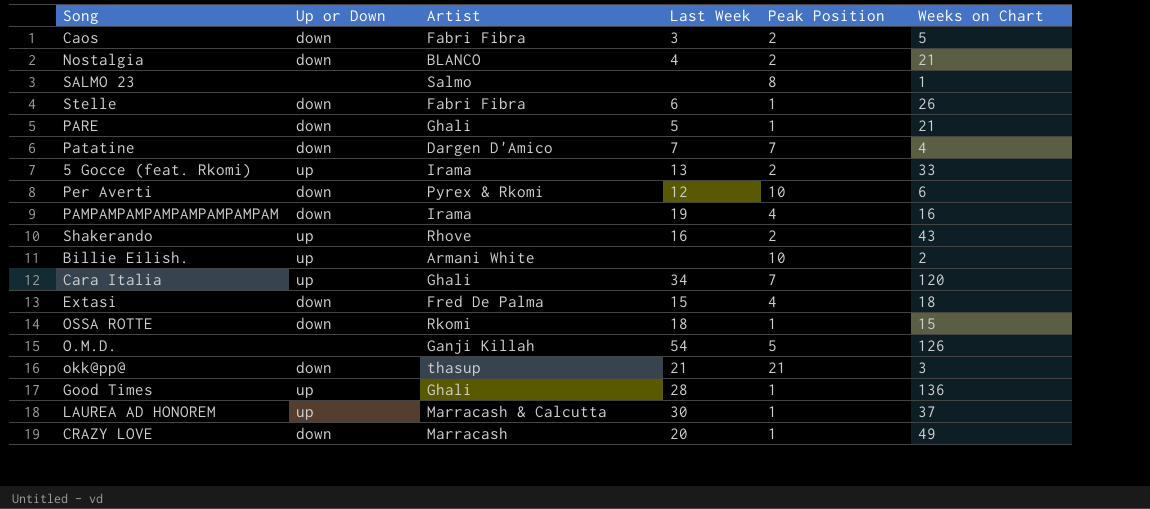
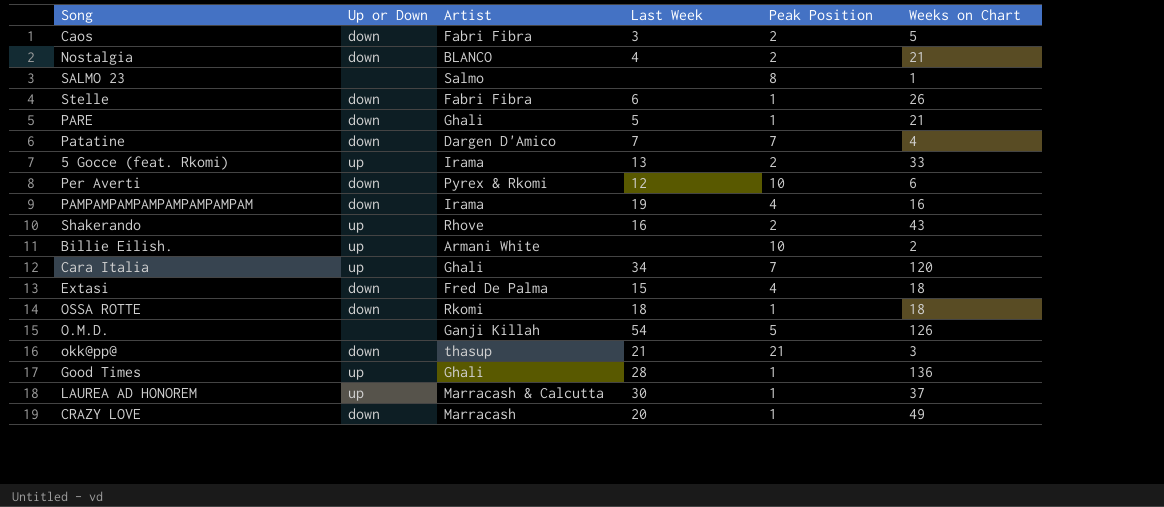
OSSA ROTTE | Weeks on Chart: 15 -> 18

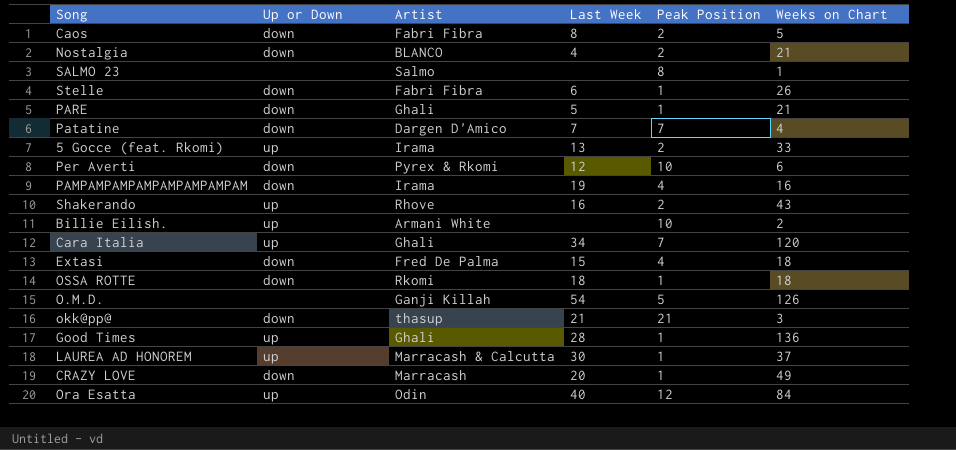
Caos | Last Week: 3 -> 8
row Ora Esatta: none -> up | Odin | 40 | 12 | 84

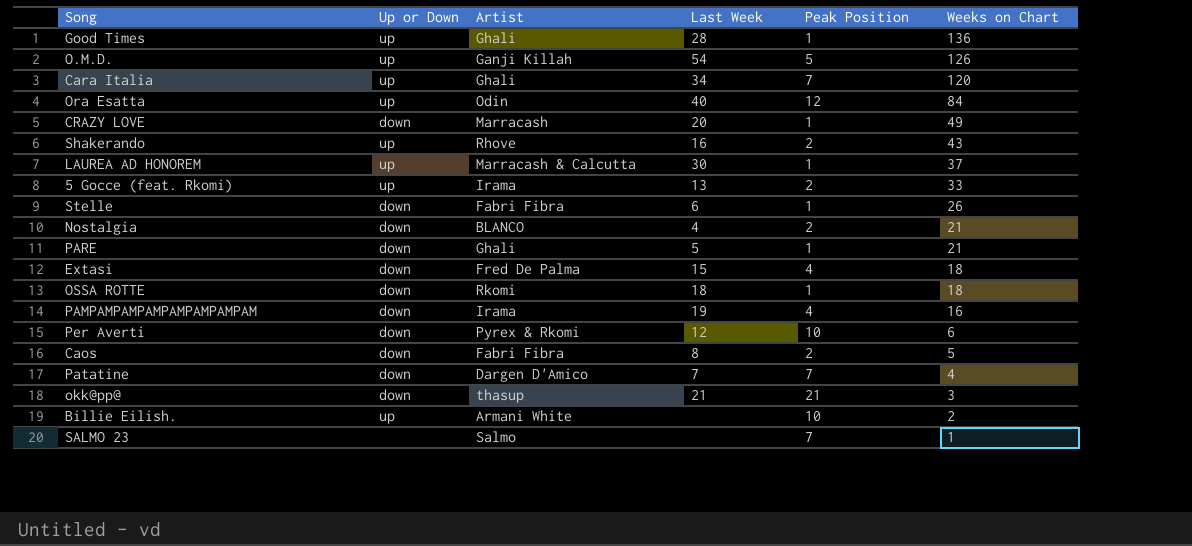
row order: none -> Weeks on Chart descending
O.M.D. | Up or Down: none -> up
SALMO 23 | Peak Position: 8 -> 7

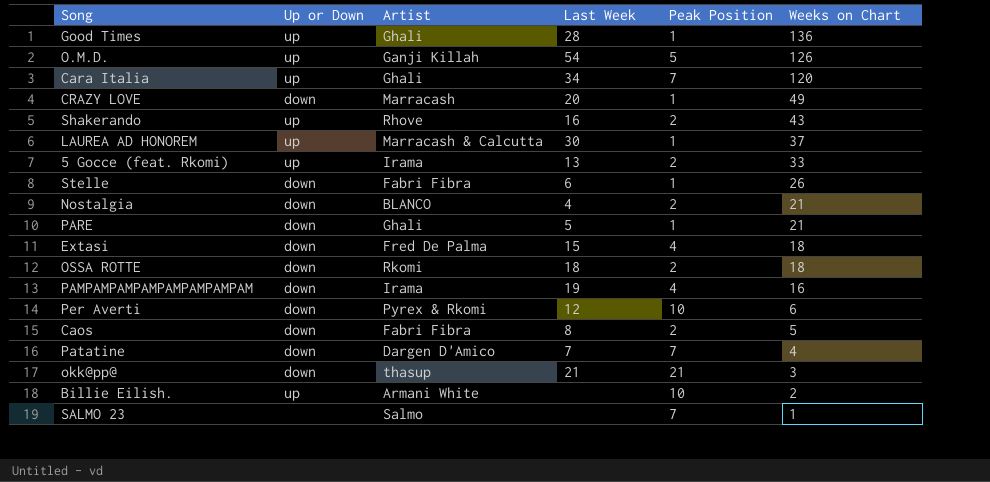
row Ora Esatta: up | Odin | 40 | 12 | 84 -> none
OSSA ROTTE | Peak Position: 1 -> 2

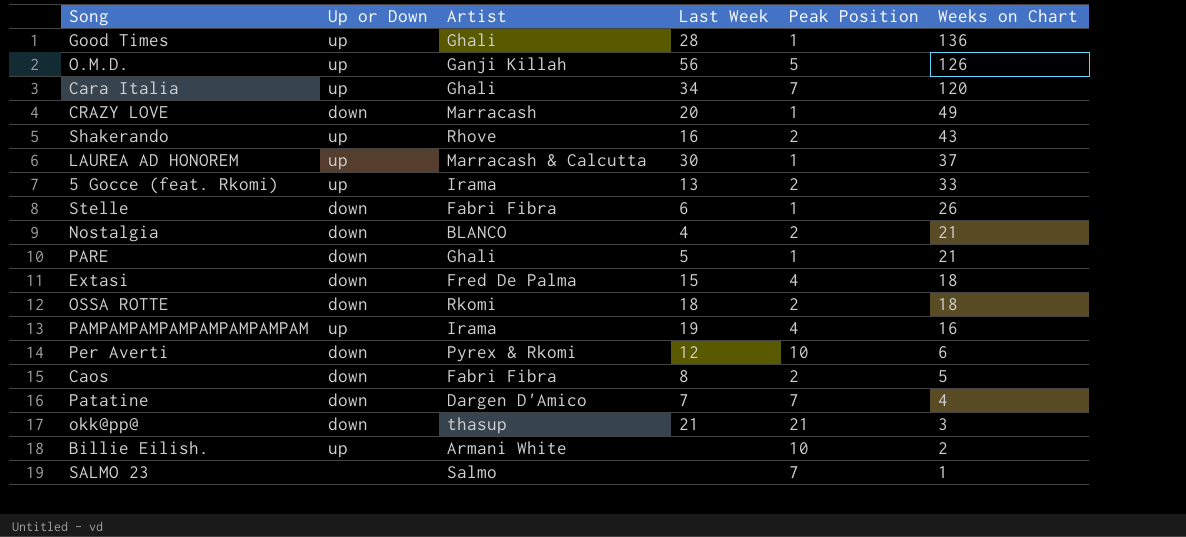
O.M.D. | Last Week: 54 -> 56
PAMPAMPAMPAMPAMPAMPAMPAM | Up or Down: down -> up

